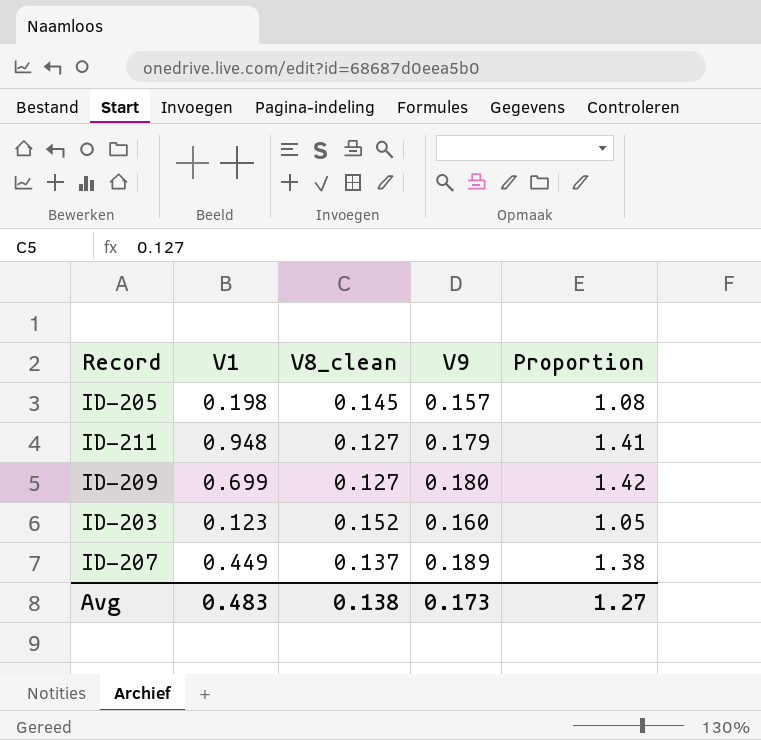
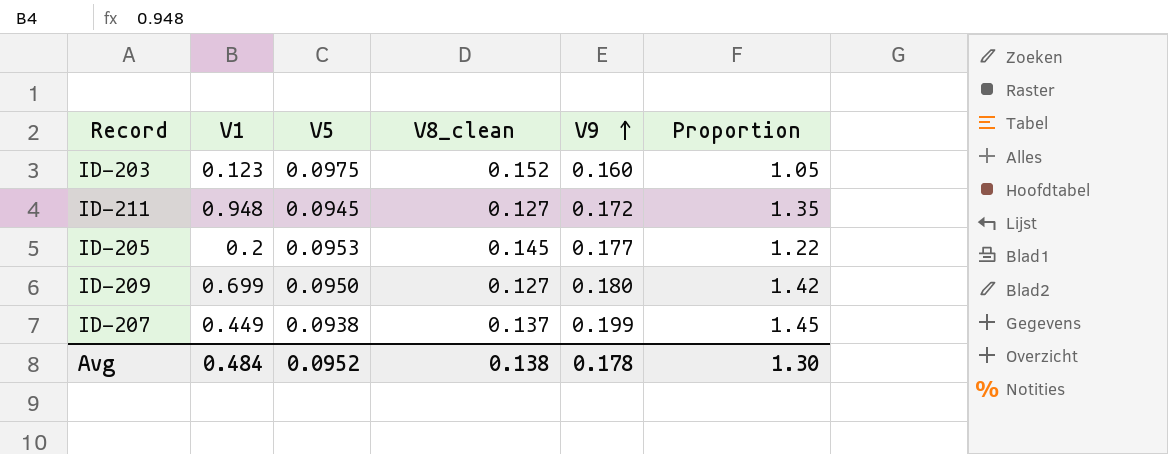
row order: none -> V9 ascending
column V5 | position: none -> 3
ID-211 | V9: 0.179 -> 0.172
ID-211 | Proportion: 1.41 -> 1.35
ID-205 | V1: 0.198 -> 0.2
ID-205 | V9: 0.157 -> 0.177
ID-205 | Proportion: 1.08 -> 1.22
ID-207 | V9: 0.189 -> 0.199
ID-207 | Proportion: 1.38 -> 1.45
Avg | V1: 0.483 -> 0.484
Avg | V9: 0.173 -> 0.178
Avg | Proportion: 1.27 -> 1.30

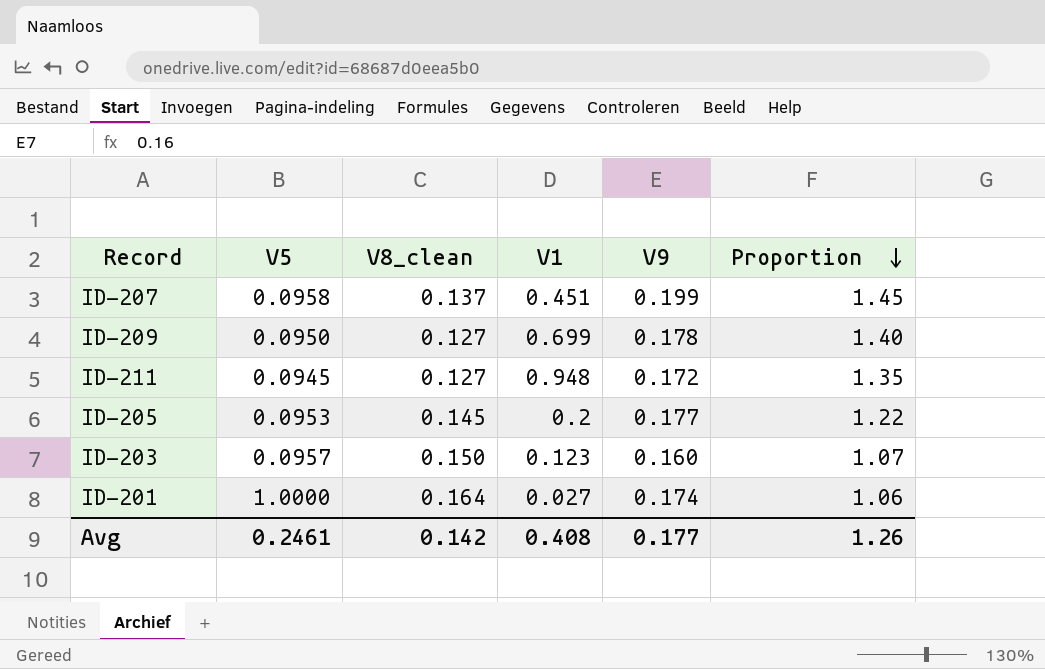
row order: V9 ascending -> Proportion descending
column V1 | position: 2 -> 4
ID-207 | V5: 0.0938 -> 0.0958
ID-207 | V1: 0.449 -> 0.451
ID-209 | V9: 0.180 -> 0.178
ID-209 | Proportion: 1.42 -> 1.40
ID-203 | V5: 0.0975 -> 0.0957
ID-203 | V8_clean: 0.152 -> 0.150
ID-203 | Proportion: 1.05 -> 1.07
row ID-201: none -> 1.0000 | 0.164 | 0.027 | 0.174 | 1.06
Avg | V5: 0.0952 -> 0.2461
Avg | V8_clean: 0.138 -> 0.142
Avg | V1: 0.484 -> 0.408
Avg | V9: 0.178 -> 0.177
Avg | Proportion: 1.30 -> 1.26

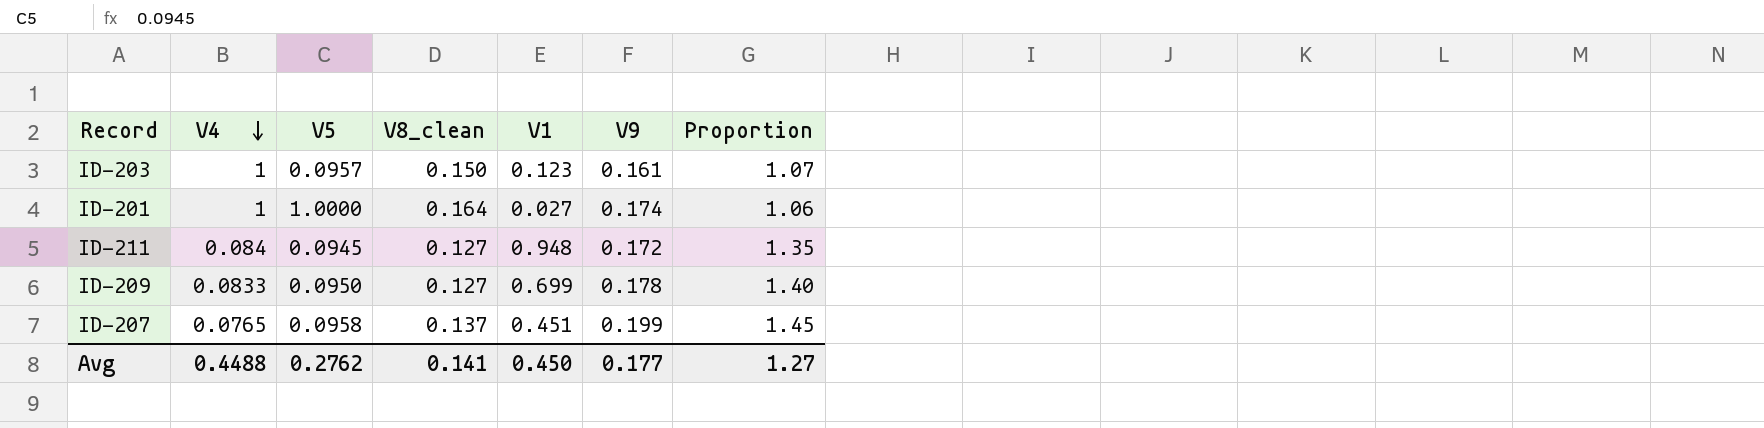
row order: Proportion descending -> V4 descending
column V4 | position: none -> 2
row ID-205: 0.0953 | 0.145 | 0.2 | 0.177 | 1.22 -> none
ID-203 | V9: 0.160 -> 0.161
Avg | V5: 0.2461 -> 0.2762
Avg | V8_clean: 0.142 -> 0.141
Avg | V1: 0.408 -> 0.450
Avg | Proportion: 1.26 -> 1.27

